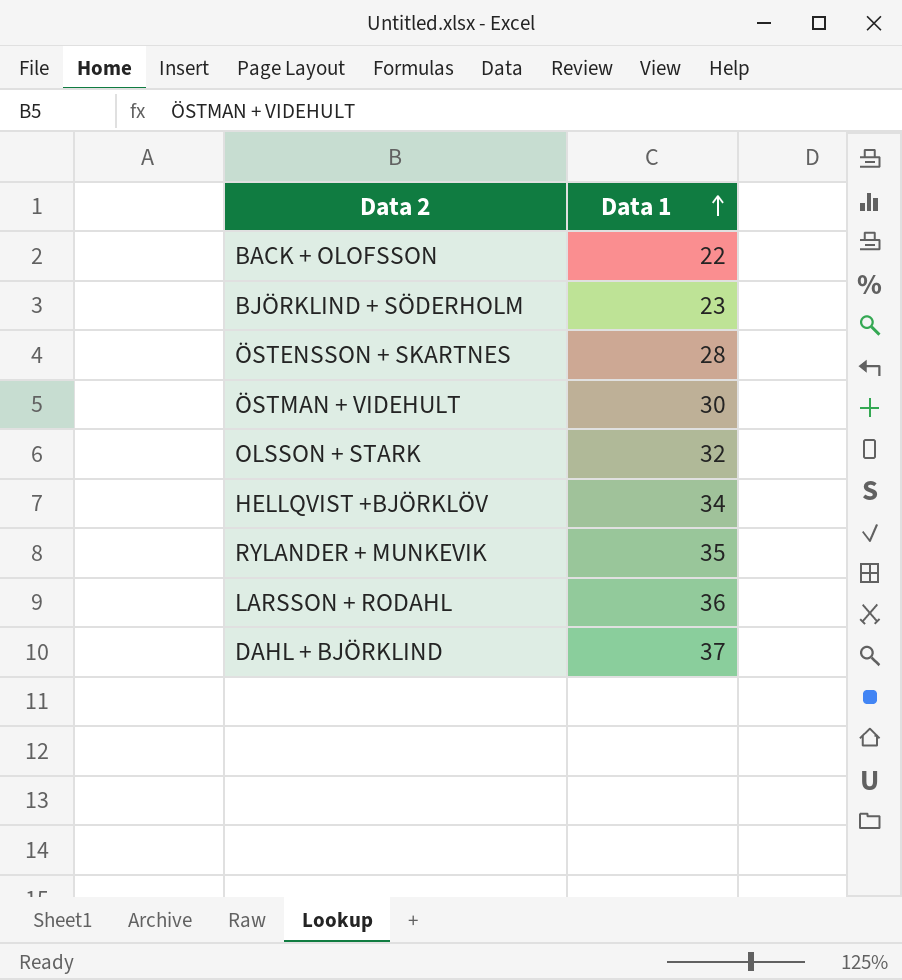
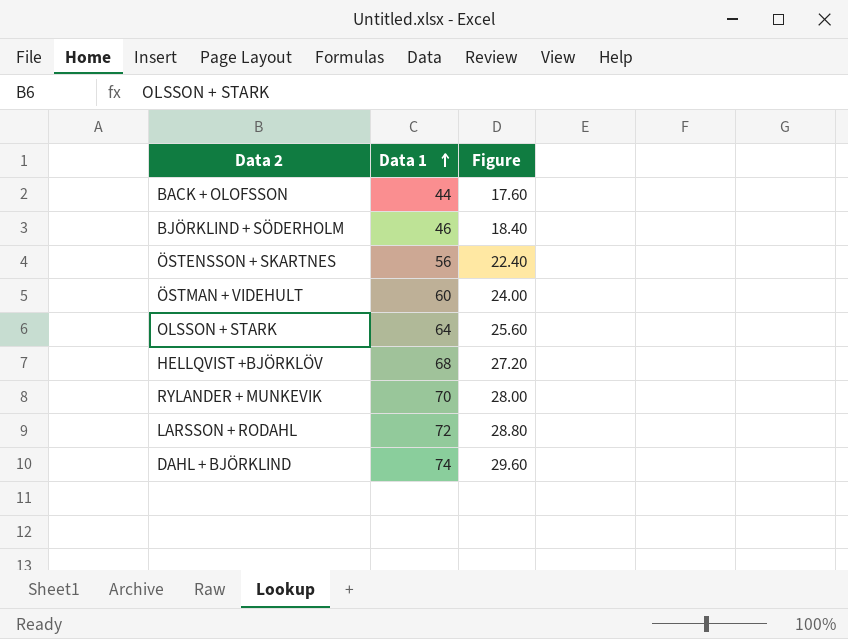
column Figure | formula: none -> [Data 1] * 0.4
BACK + OLOFSSON | Data 1: 22 -> 44
BJÖRKLIND + SÖDERHOLM | Data 1: 23 -> 46
ÖSTENSSON + SKARTNES | Data 1: 28 -> 56
ÖSTMAN + VIDEHULT | Data 1: 30 -> 60
OLSSON + STARK | Data 1: 32 -> 64
HELLQVIST +BJÖRKLÖV | Data 1: 34 -> 68
RYLANDER + MUNKEVIK | Data 1: 35 -> 70
LARSSON + RODAHL | Data 1: 36 -> 72
DAHL + BJÖRKLIND | Data 1: 37 -> 74

